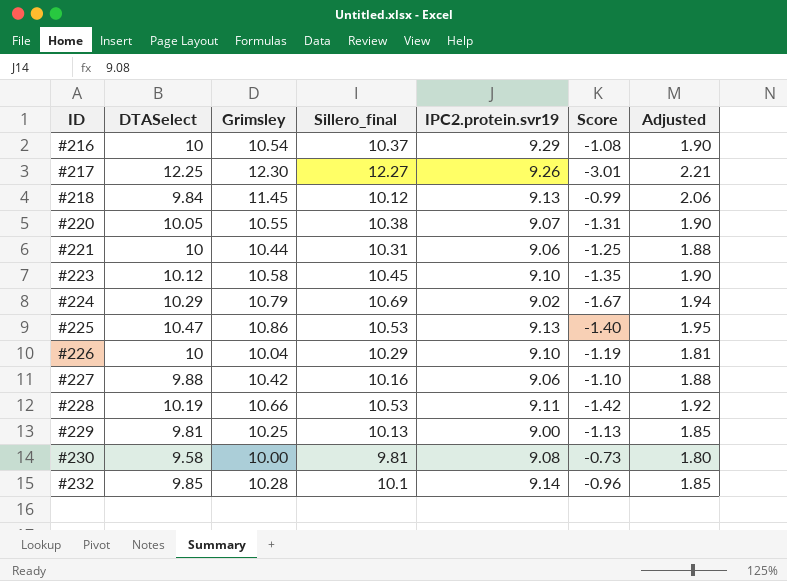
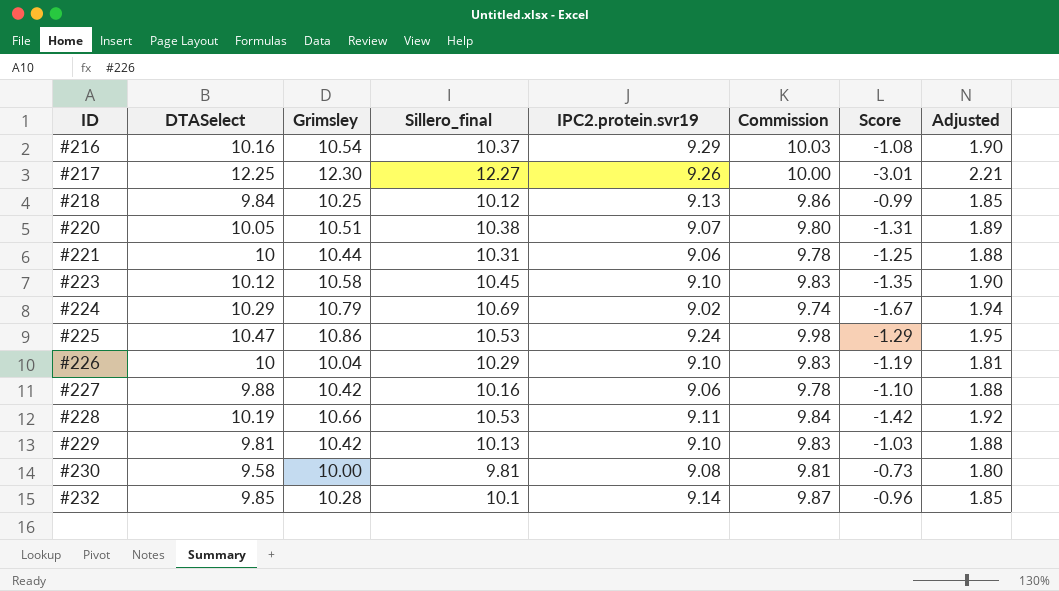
column Commission | formula: none -> [IPC2.protein.svr19] * 1.08
#216 | DTASelect: 10 -> 10.16
#218 | Grimsley: 11.45 -> 10.25
#218 | Adjusted: 2.06 -> 1.85
#220 | Grimsley: 10.55 -> 10.51
#220 | Adjusted: 1.90 -> 1.89
#225 | IPC2.protein.svr19: 9.13 -> 9.24
#225 | Score: -1.40 -> -1.29
#229 | Grimsley: 10.25 -> 10.42
#229 | IPC2.protein.svr19: 9.00 -> 9.10
#229 | Score: -1.13 -> -1.03
#229 | Adjusted: 1.85 -> 1.88

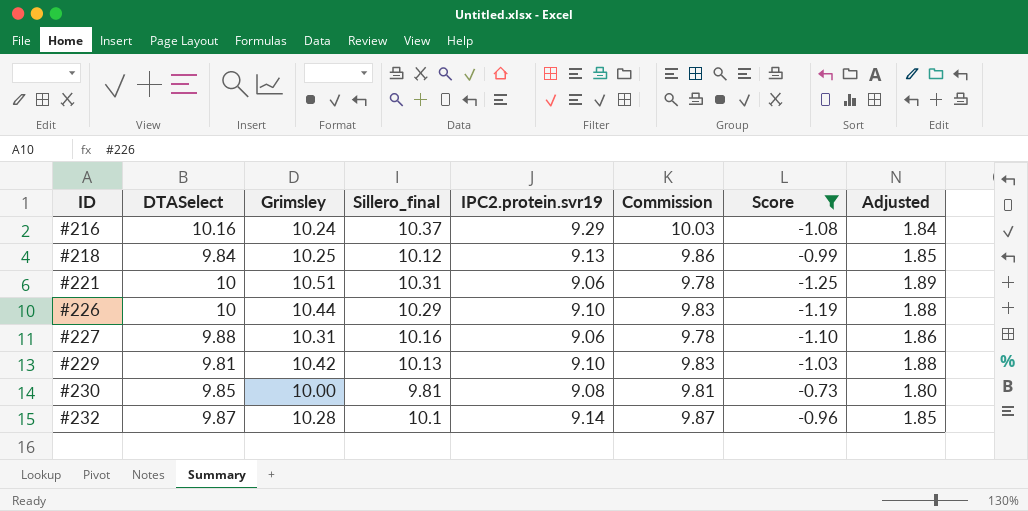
filter: none -> Score >= -1.25
#216 | Grimsley: 10.54 -> 10.24
#216 | Adjusted: 1.90 -> 1.84
#221 | Grimsley: 10.44 -> 10.51
#221 | Adjusted: 1.88 -> 1.89
#226 | Grimsley: 10.04 -> 10.44
#226 | Adjusted: 1.81 -> 1.88
#227 | Grimsley: 10.42 -> 10.31
#227 | Adjusted: 1.88 -> 1.86
#230 | DTASelect: 9.58 -> 9.85
#232 | DTASelect: 9.85 -> 9.87

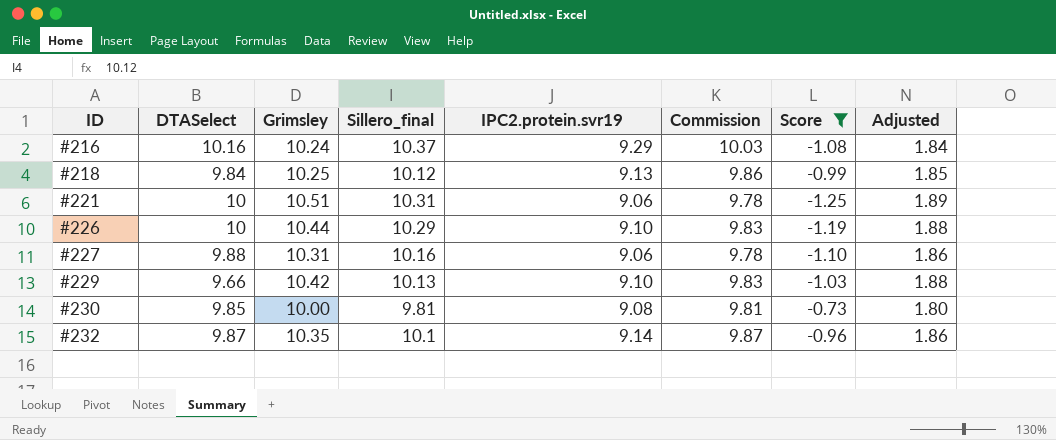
#229 | DTASelect: 9.81 -> 9.66
#232 | Grimsley: 10.28 -> 10.35
#232 | Adjusted: 1.85 -> 1.86

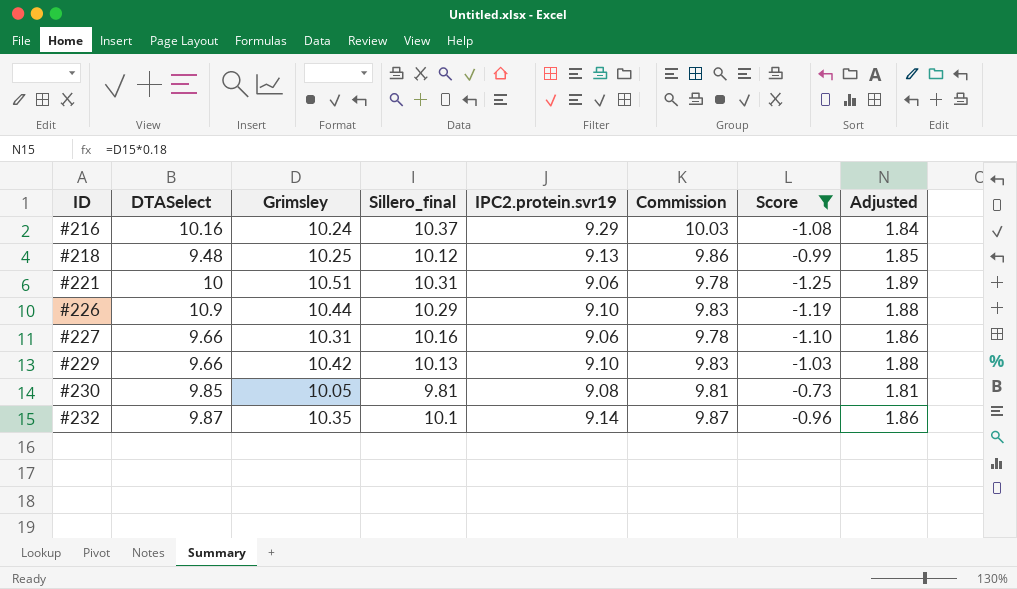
#218 | DTASelect: 9.84 -> 9.48
#226 | DTASelect: 10 -> 10.9
#227 | DTASelect: 9.88 -> 9.66
#230 | Grimsley: 10.00 -> 10.05
#230 | Adjusted: 1.80 -> 1.81

